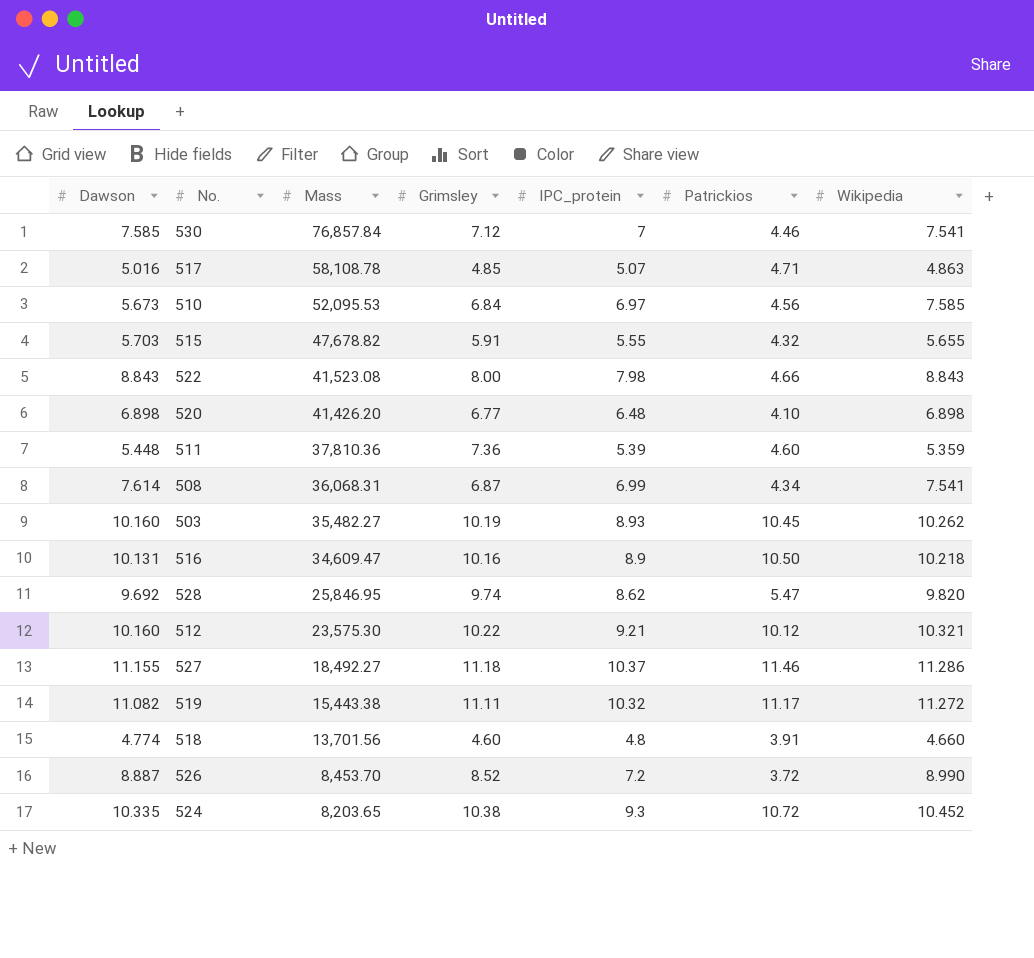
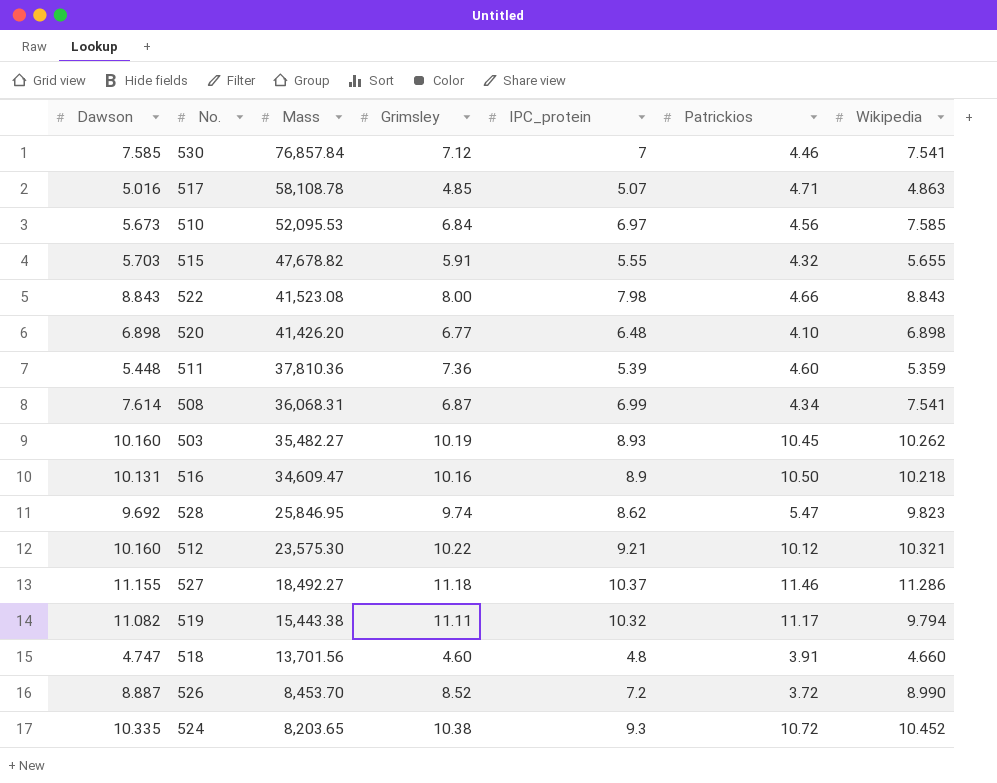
528 | Wikipedia: 9.820 -> 9.823
519 | Wikipedia: 11.272 -> 9.794
518 | Dawson: 4.774 -> 4.747

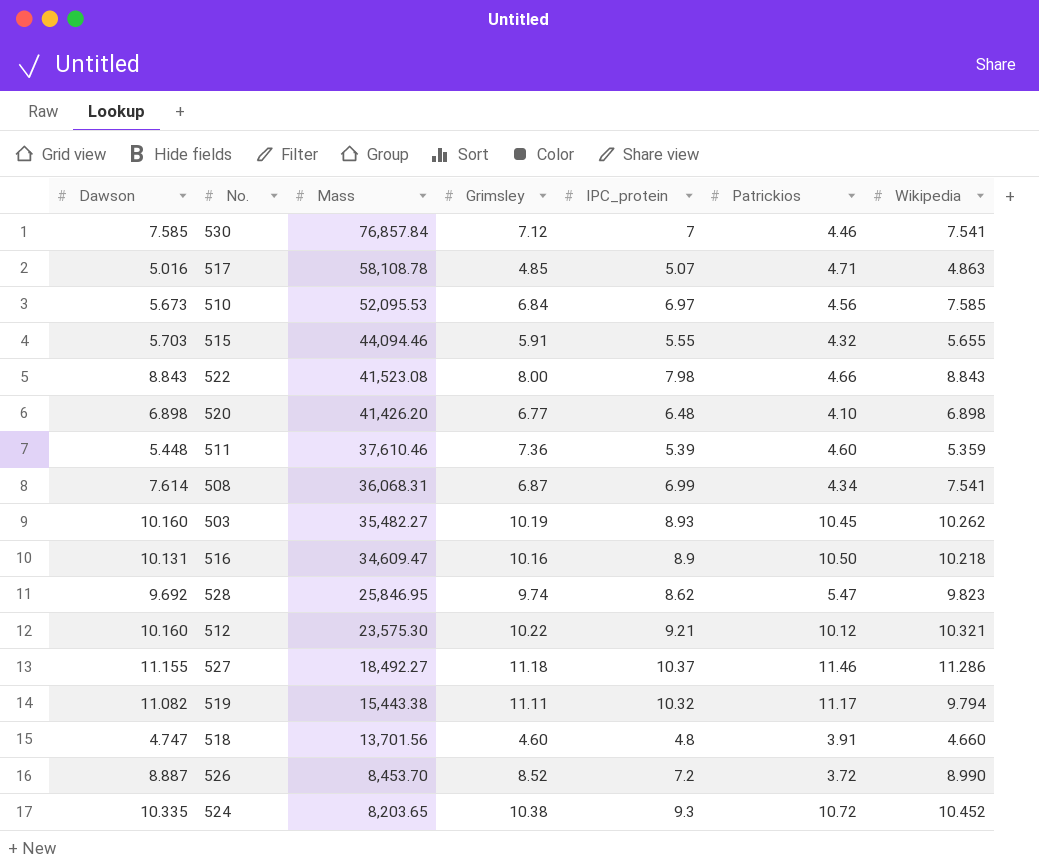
515 | Mass: 47,678.82 -> 44,094.46
511 | Mass: 37,810.36 -> 37,610.46

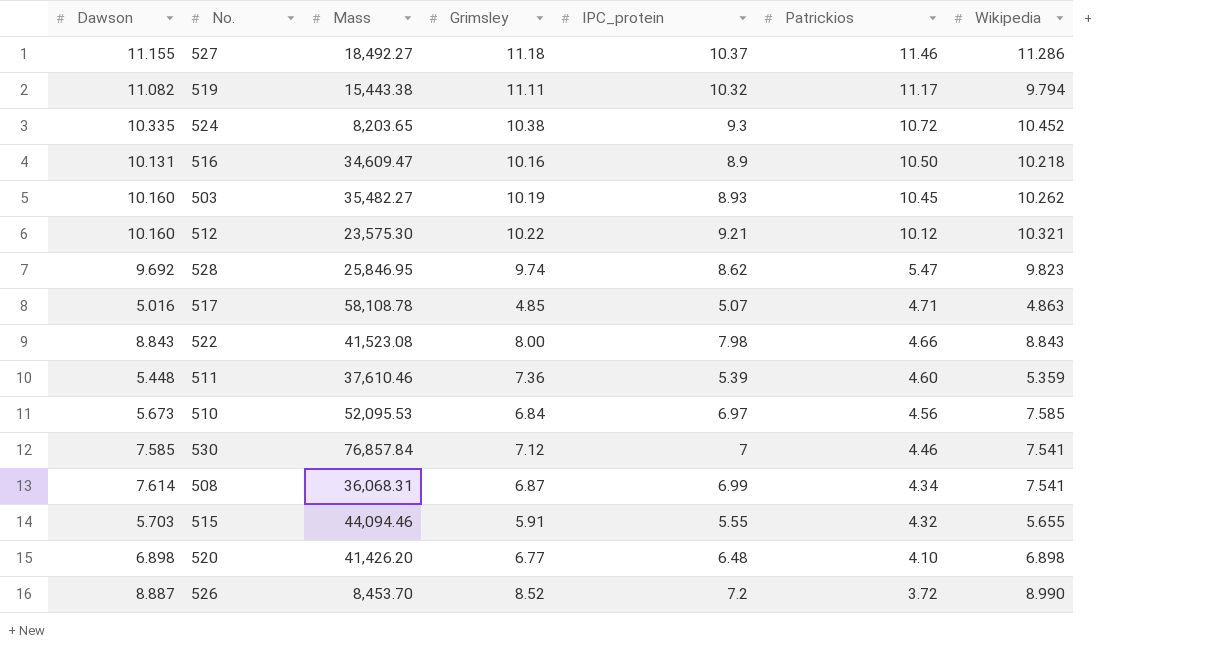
row order: Mass descending -> Patrickios descending
row 518: 4.747 | 13,701.56 | 4.60 | 4.8 | 3.91 | 4.660 -> none

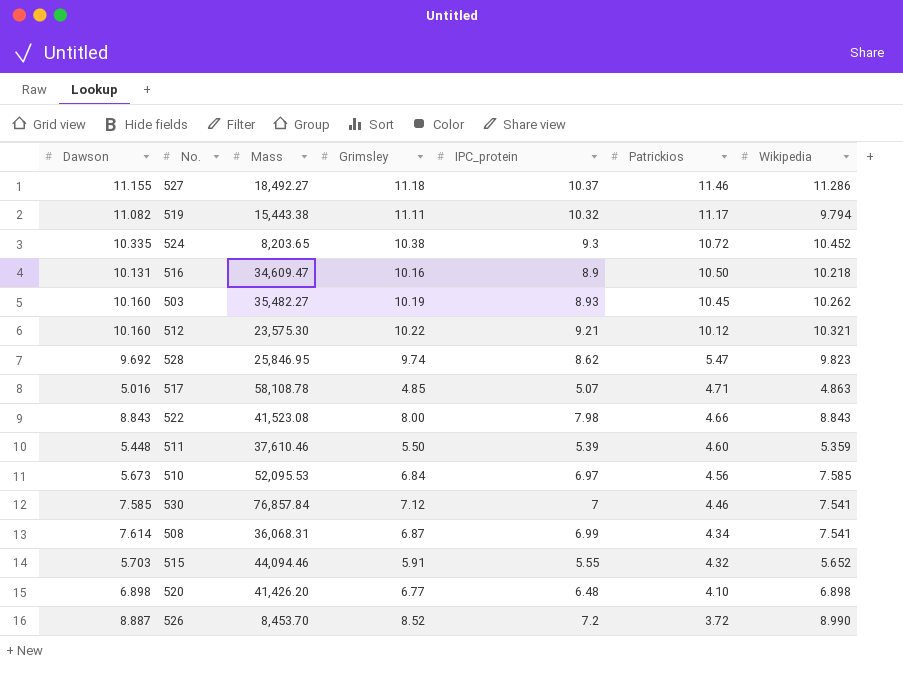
511 | Grimsley: 7.36 -> 5.50
515 | Wikipedia: 5.655 -> 5.652

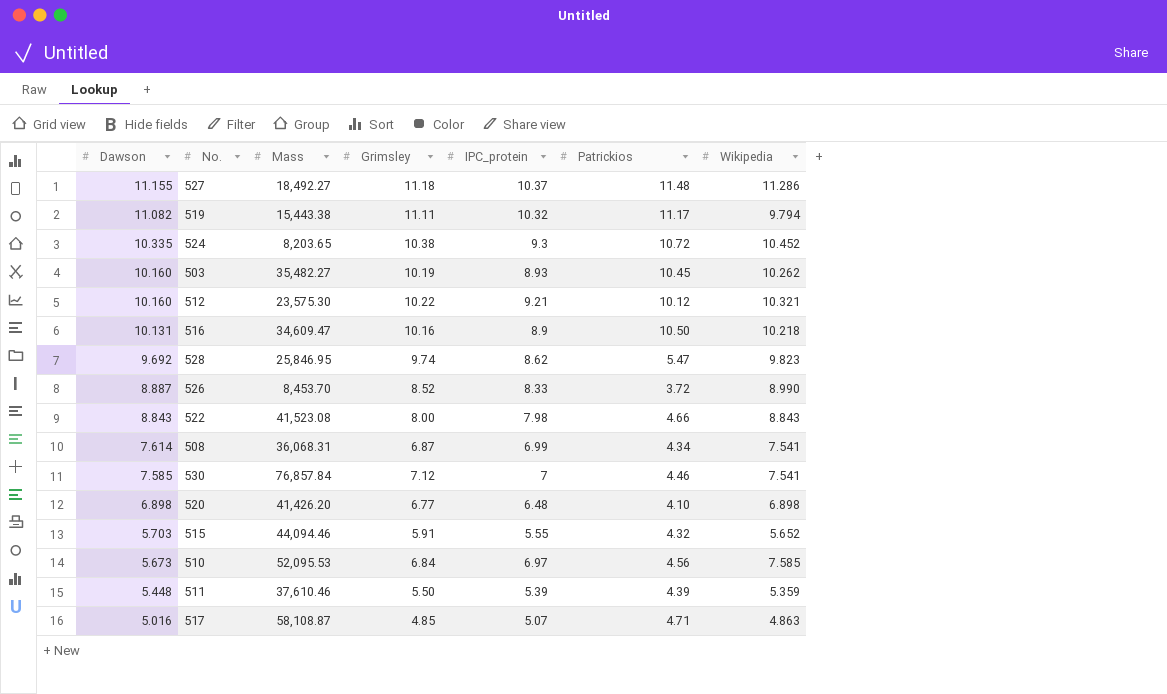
row order: Patrickios descending -> Dawson descending
527 | Patrickios: 11.46 -> 11.48
526 | IPC_protein: 7.2 -> 8.33
511 | Patrickios: 4.60 -> 4.39
517 | Mass: 58,108.78 -> 58,108.87

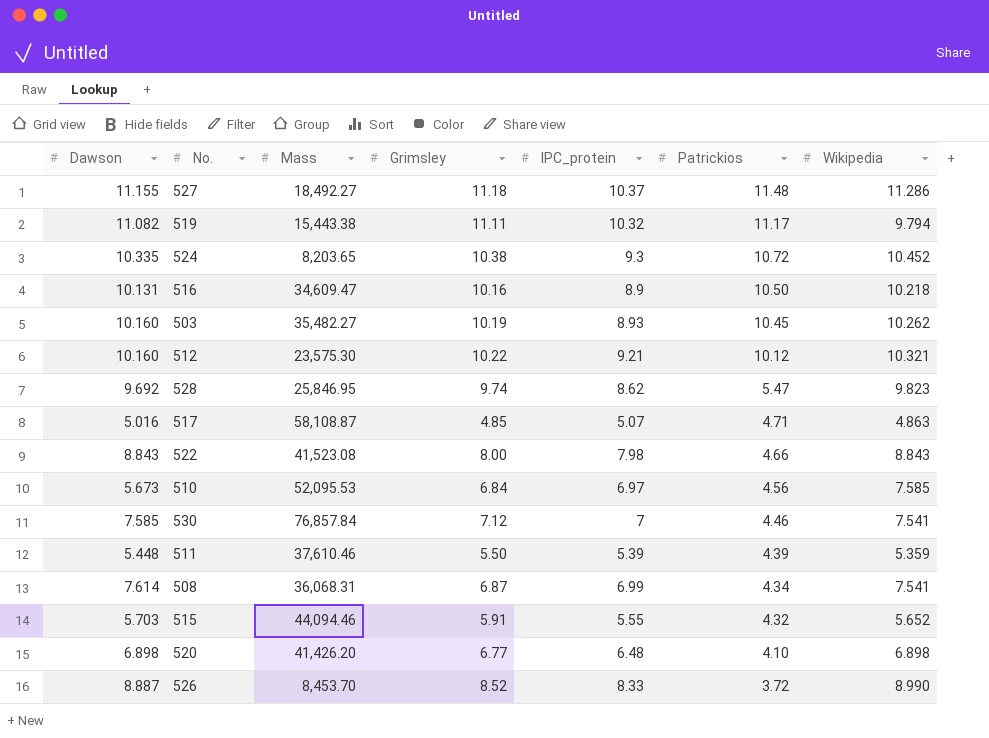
row order: Dawson descending -> Patrickios descending

